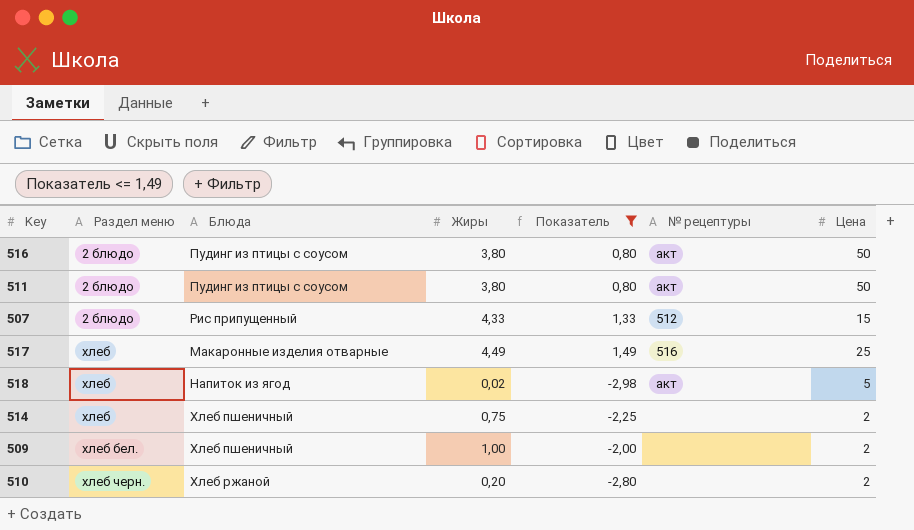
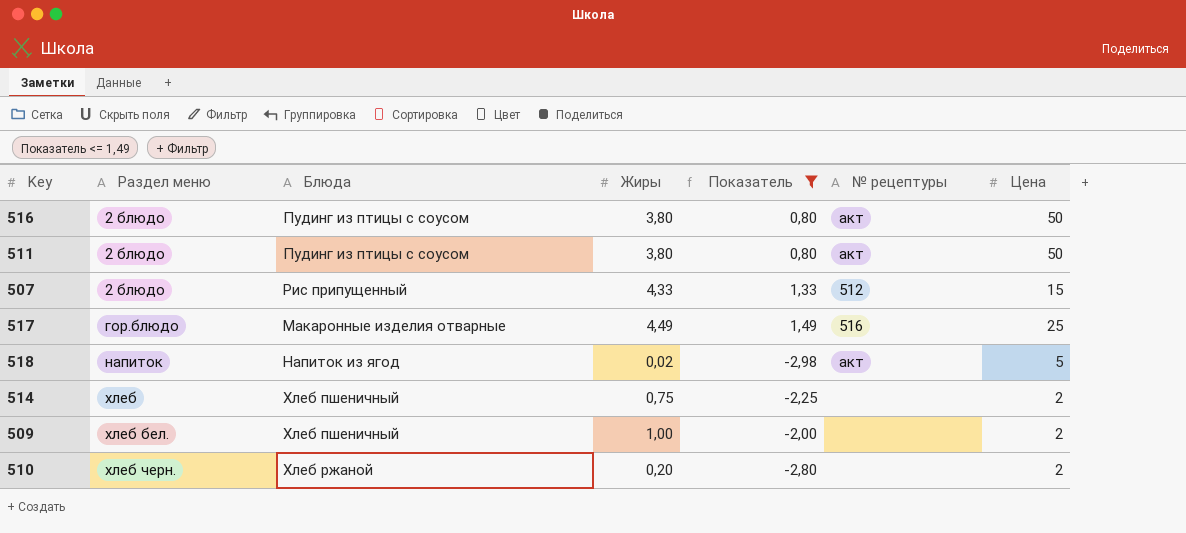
517 | Раздел меню: хлеб -> гор.блюдо
518 | Раздел меню: хлеб -> напиток

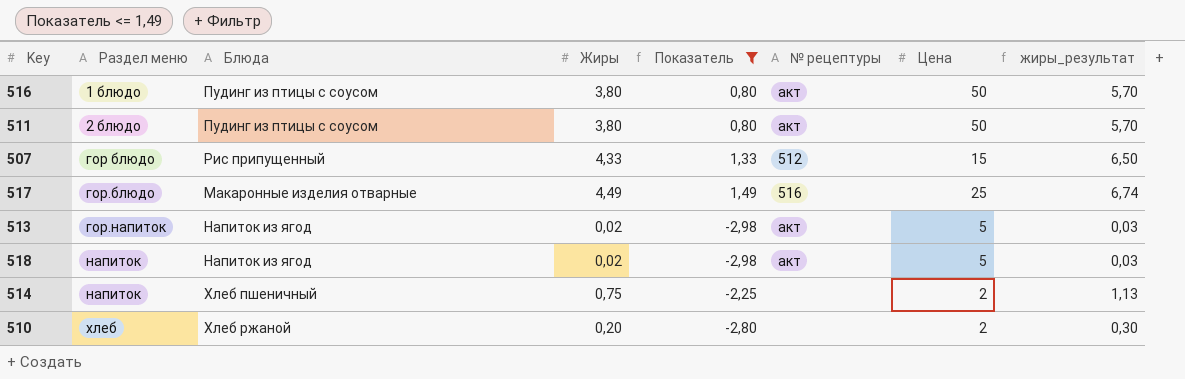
column жиры_результат | formula: none -> [Жиры] * 1,5
row 509: хлеб бел. | Хлеб пшеничный | 1,00 | -2,00 | none | 2 -> none
516 | Раздел меню: 2 блюдо -> 1 блюдо
507 | Раздел меню: 2 блюдо -> гор блюдо
row 513: none -> гор.напиток | Напиток из ягод | 0,02 | -2,98 | акт | 5 | 0,03
514 | Раздел меню: хлеб -> напиток
510 | Раздел меню: хлеб черн. -> хлеб

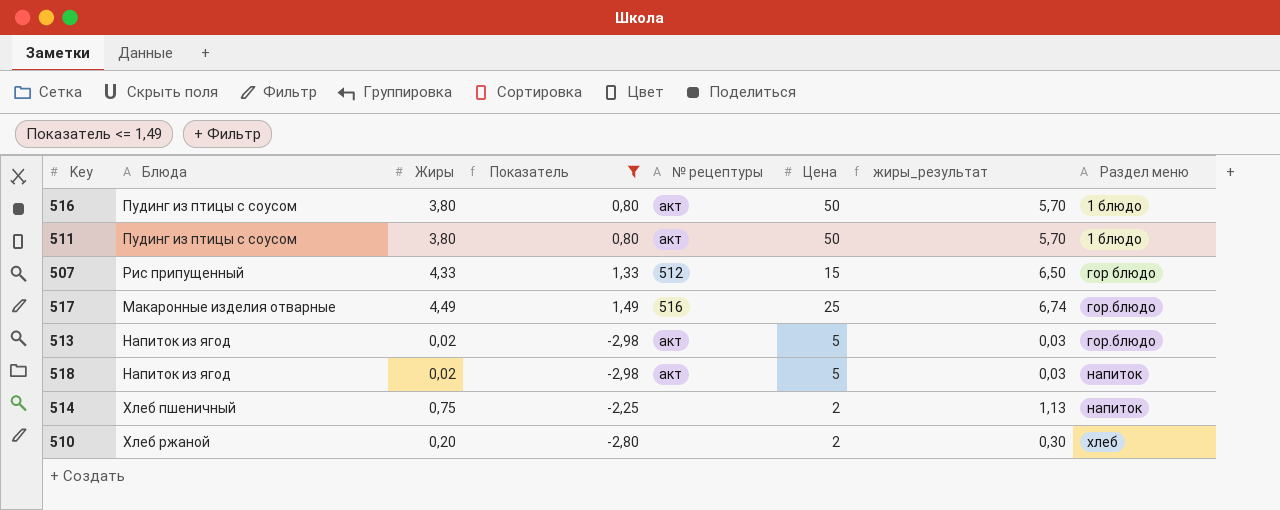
column Раздел меню | position: 2 -> 8
511 | Раздел меню: 2 блюдо -> 1 блюдо
513 | Раздел меню: гор.напиток -> гор.блюдо

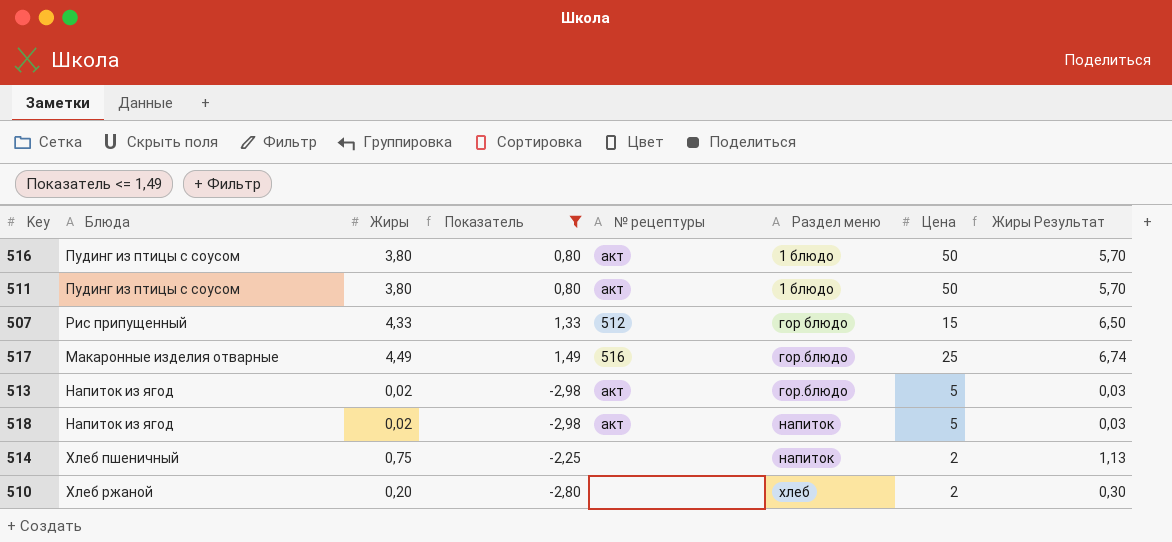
column Раздел меню | position: 8 -> 6
column name: жиры_результат -> Жиры Результат

